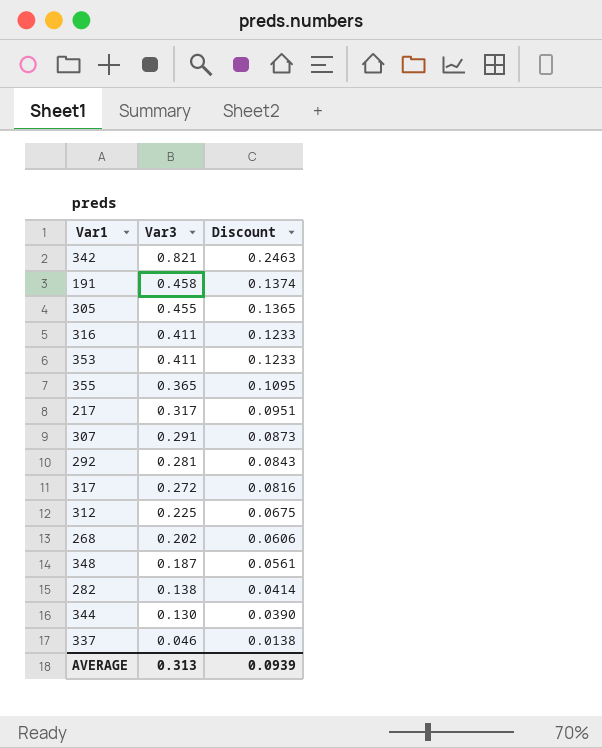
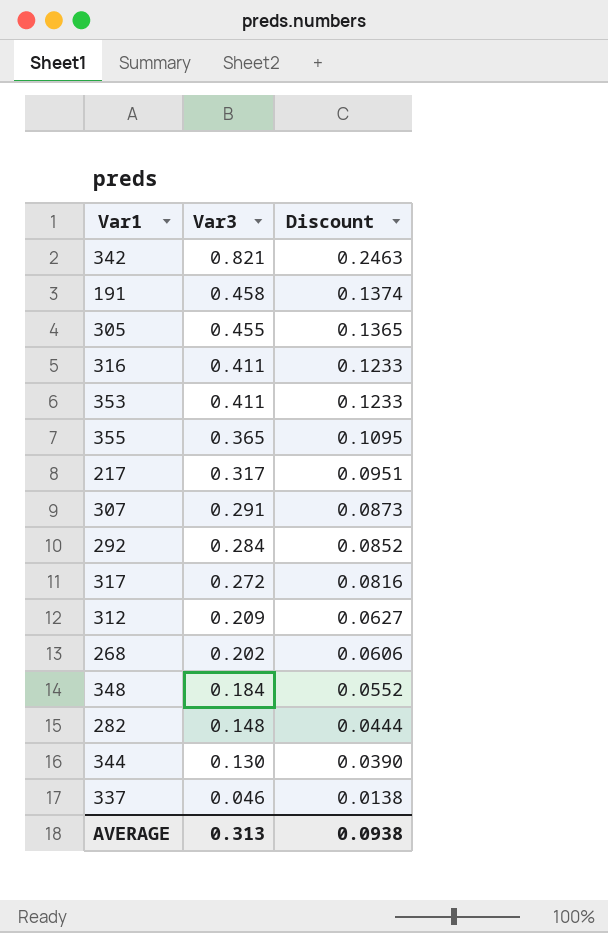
292 | Var3: 0.281 -> 0.284
292 | Discount: 0.0843 -> 0.0852
312 | Var3: 0.225 -> 0.209
312 | Discount: 0.0675 -> 0.0627
348 | Var3: 0.187 -> 0.184
348 | Discount: 0.0561 -> 0.0552
282 | Var3: 0.138 -> 0.148
282 | Discount: 0.0414 -> 0.0444
AVERAGE | Discount: 0.0939 -> 0.0938

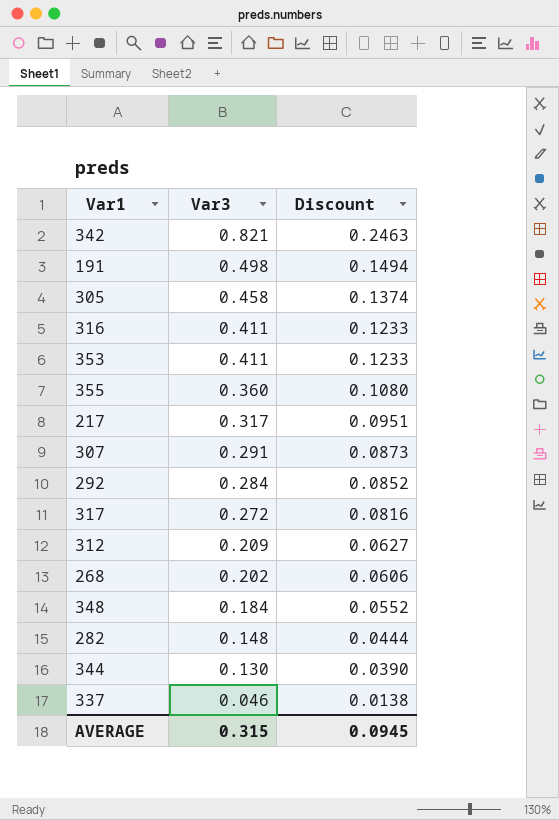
191 | Var3: 0.458 -> 0.498
191 | Discount: 0.1374 -> 0.1494
305 | Var3: 0.455 -> 0.458
305 | Discount: 0.1365 -> 0.1374
355 | Var3: 0.365 -> 0.360
355 | Discount: 0.1095 -> 0.1080
AVERAGE | Var3: 0.313 -> 0.315
AVERAGE | Discount: 0.0938 -> 0.0945

